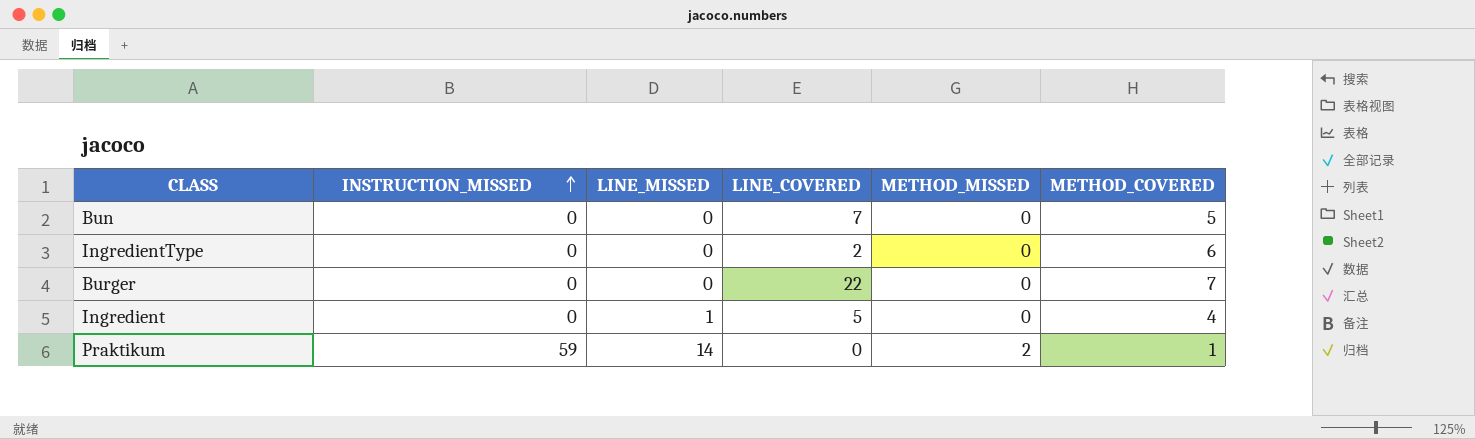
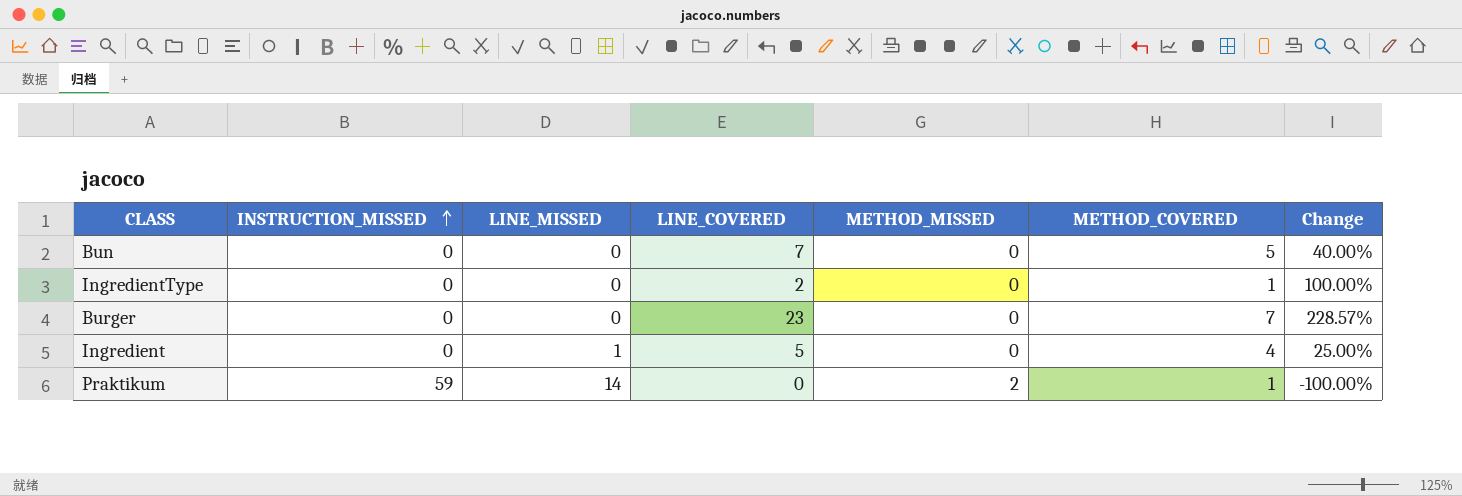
column Change | formula: none -> ([LINE_COVERED] - [METHOD_COVERED]) / [METHOD_COVERED]
IngredientType | METHOD_COVERED: 6 -> 1
Burger | LINE_COVERED: 22 -> 23

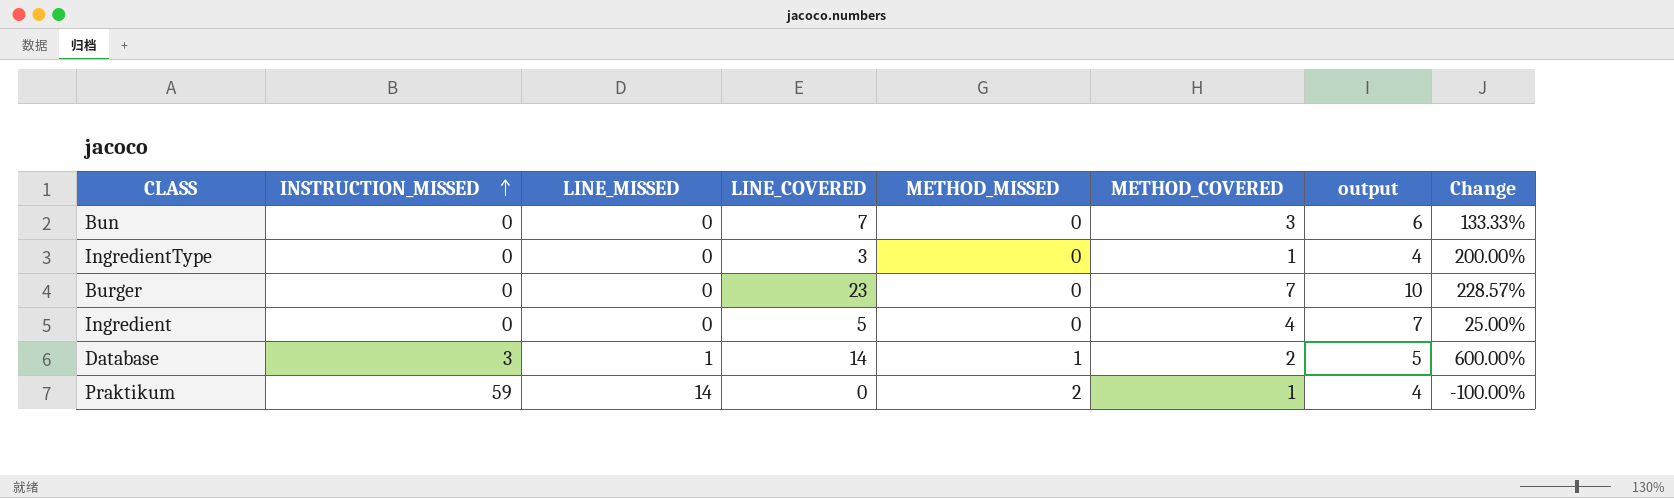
column output | formula: none -> [METHOD_COVERED] + 3
Bun | METHOD_COVERED: 5 -> 3
Bun | Change: 40.00% -> 133.33%
IngredientType | LINE_COVERED: 2 -> 3
IngredientType | Change: 100.00% -> 200.00%
Ingredient | LINE_MISSED: 1 -> 0
row Database: none -> 3 | 1 | 14 | 1 | 2 | 5 | 600.00%

